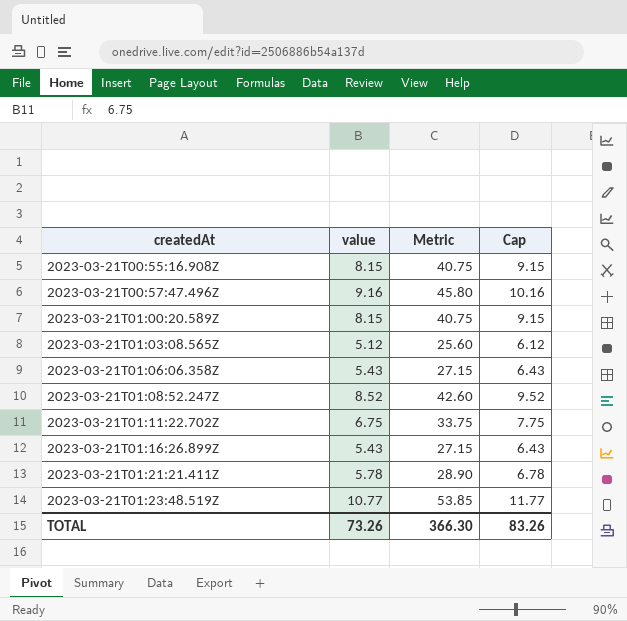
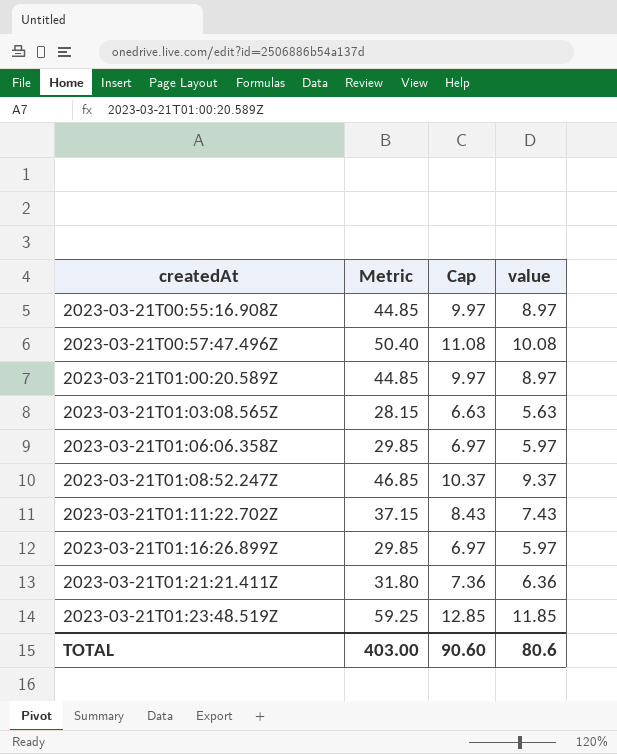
column value | position: 2 -> 4
2023-03-21T00:55:16.908Z | Metric: 40.75 -> 44.85
2023-03-21T00:55:16.908Z | Cap: 9.15 -> 9.97
2023-03-21T00:55:16.908Z | value: 8.15 -> 8.97
2023-03-21T00:57:47.496Z | Metric: 45.80 -> 50.40
2023-03-21T00:57:47.496Z | Cap: 10.16 -> 11.08
2023-03-21T00:57:47.496Z | value: 9.16 -> 10.08
2023-03-21T01:00:20.589Z | Metric: 40.75 -> 44.85
2023-03-21T01:00:20.589Z | Cap: 9.15 -> 9.97
2023-03-21T01:00:20.589Z | value: 8.15 -> 8.97
2023-03-21T01:03:08.565Z | Metric: 25.60 -> 28.15
2023-03-21T01:03:08.565Z | Cap: 6.12 -> 6.63
2023-03-21T01:03:08.565Z | value: 5.12 -> 5.63
2023-03-21T01:06:06.358Z | Metric: 27.15 -> 29.85
2023-03-21T01:06:06.358Z | Cap: 6.43 -> 6.97
2023-03-21T01:06:06.358Z | value: 5.43 -> 5.97
2023-03-21T01:08:52.247Z | Metric: 42.60 -> 46.85
2023-03-21T01:08:52.247Z | Cap: 9.52 -> 10.37
2023-03-21T01:08:52.247Z | value: 8.52 -> 9.37
2023-03-21T01:11:22.702Z | Metric: 33.75 -> 37.15
2023-03-21T01:11:22.702Z | Cap: 7.75 -> 8.43
2023-03-21T01:11:22.702Z | value: 6.75 -> 7.43
2023-03-21T01:16:26.899Z | Metric: 27.15 -> 29.85
2023-03-21T01:16:26.899Z | Cap: 6.43 -> 6.97
2023-03-21T01:16:26.899Z | value: 5.43 -> 5.97
2023-03-21T01:21:21.411Z | Metric: 28.90 -> 31.80
2023-03-21T01:21:21.411Z | Cap: 6.78 -> 7.36
2023-03-21T01:21:21.411Z | value: 5.78 -> 6.36
2023-03-21T01:23:48.519Z | Metric: 53.85 -> 59.25
2023-03-21T01:23:48.519Z | Cap: 11.77 -> 12.85
2023-03-21T01:23:48.519Z | value: 10.77 -> 11.85
TOTAL | Metric: 366.30 -> 403.00
TOTAL | Cap: 83.26 -> 90.60
TOTAL | value: 73.26 -> 80.6

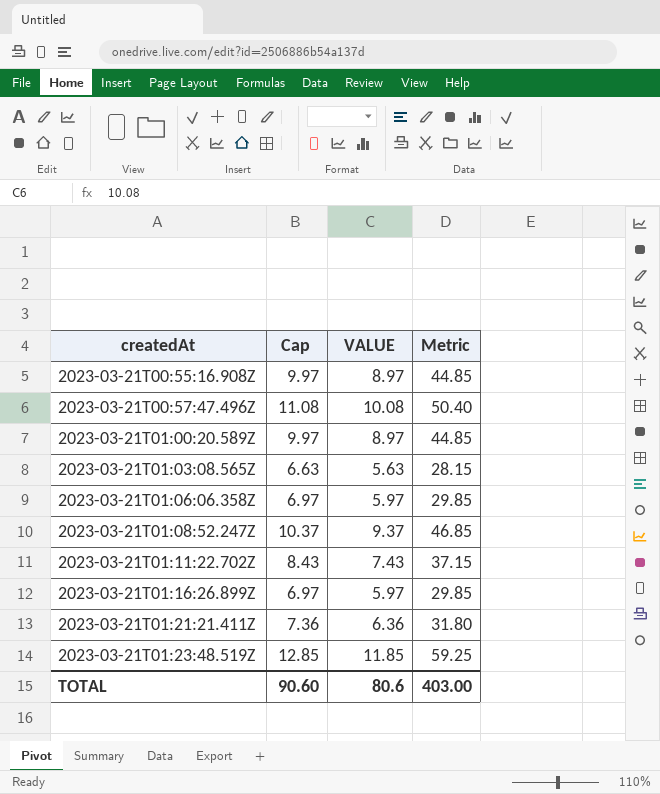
column name: value -> VALUE
column Metric | position: 2 -> 4

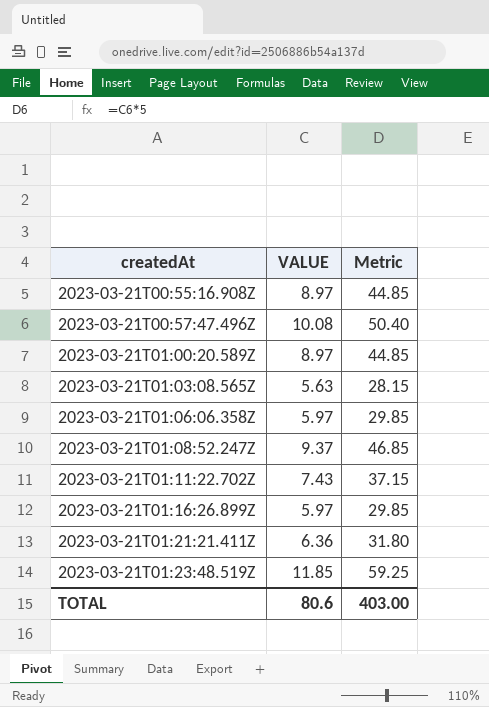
column Cap | formula: [VALUE] + 1 -> none

